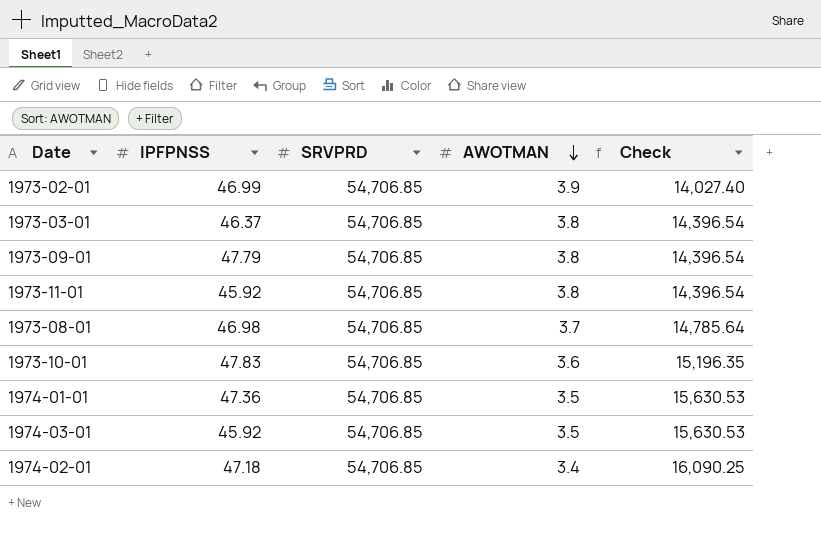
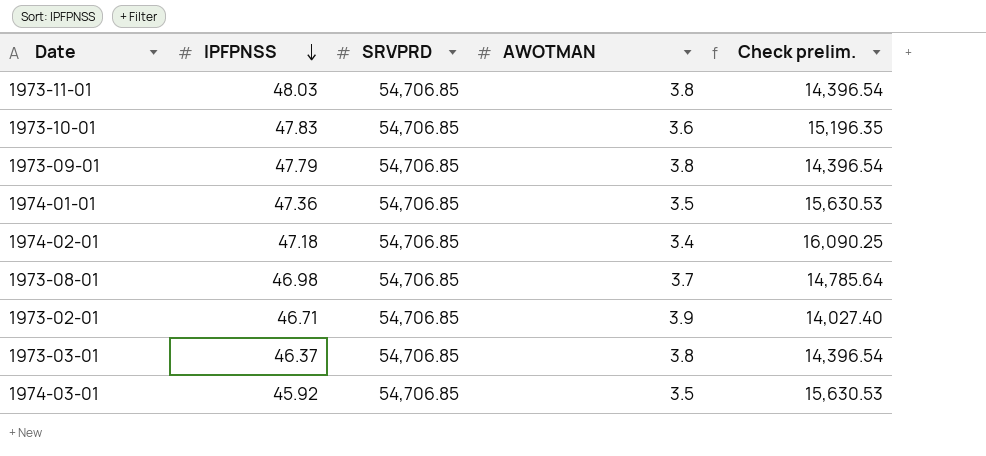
row order: AWOTMAN descending -> IPFPNSS descending
column name: Check -> Check prelim.
1973-11-01 | IPFPNSS: 45.92 -> 48.03
1973-02-01 | IPFPNSS: 46.99 -> 46.71

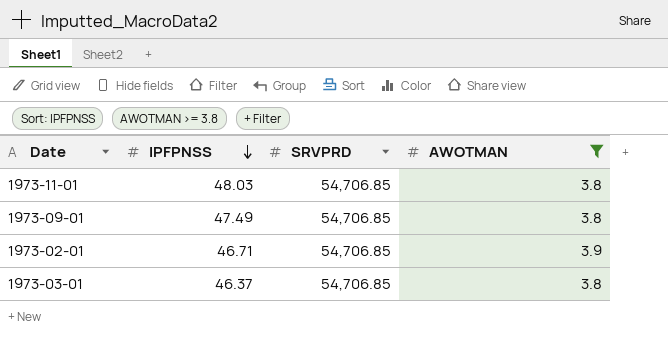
filter: none -> AWOTMAN >= 3.8
column Check prelim. | formula: [SRVPRD] / [AWOTMAN] -> none
1973-09-01 | IPFPNSS: 47.79 -> 47.49

